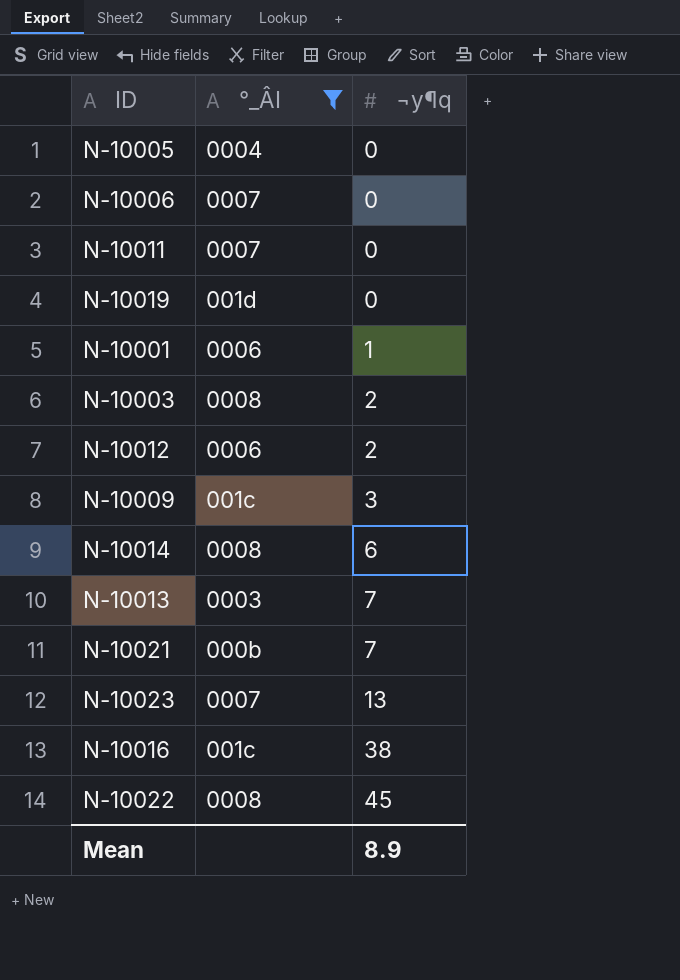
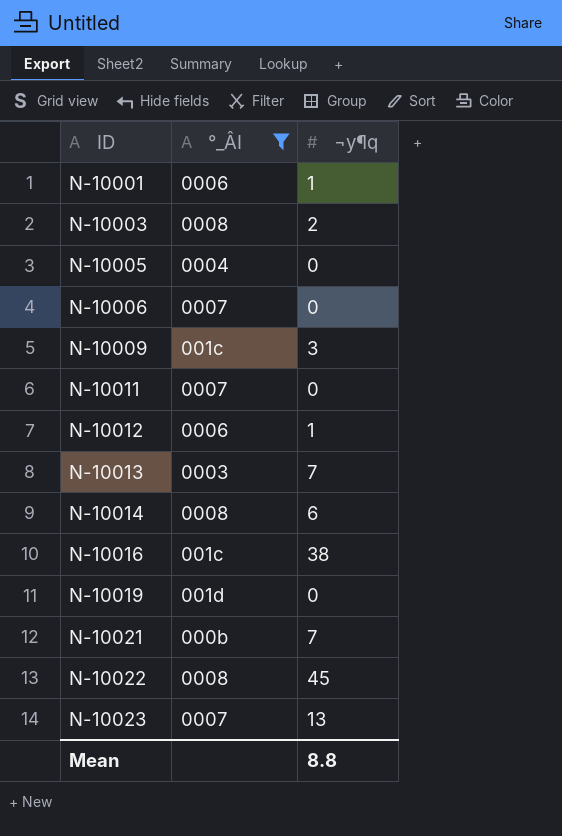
row order: ¬y¶q ascending -> ID ascending
N-10012 | ¬y¶q: 2 -> 1
Mean | ¬y¶q: 8.9 -> 8.8

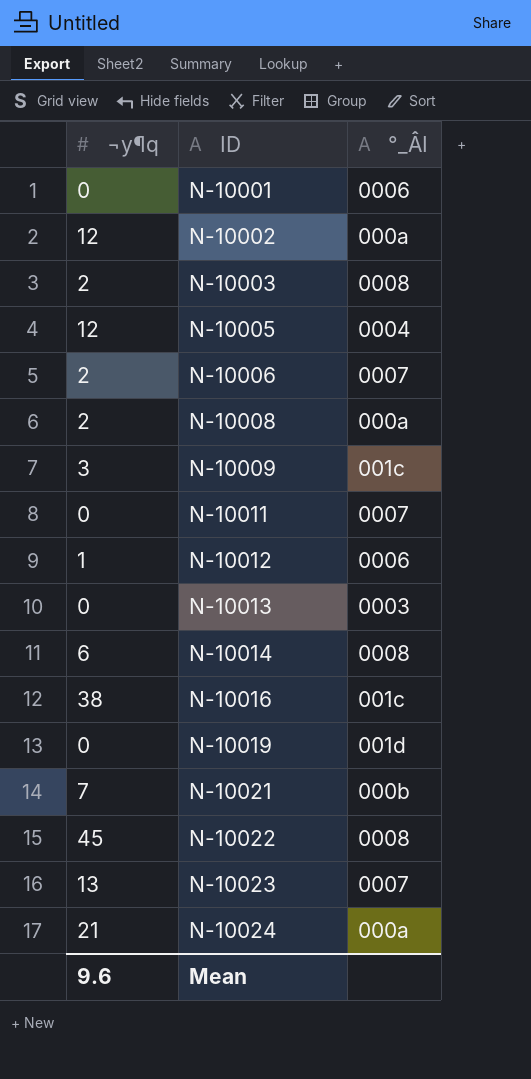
filter: °_ÂI != 000a -> none
column ¬y¶q | position: 3 -> 1
N-10001 | ¬y¶q: 1 -> 0
N-10005 | ¬y¶q: 0 -> 12
N-10006 | ¬y¶q: 0 -> 2
N-10013 | ¬y¶q: 7 -> 0
Mean | ¬y¶q: 8.8 -> 9.6

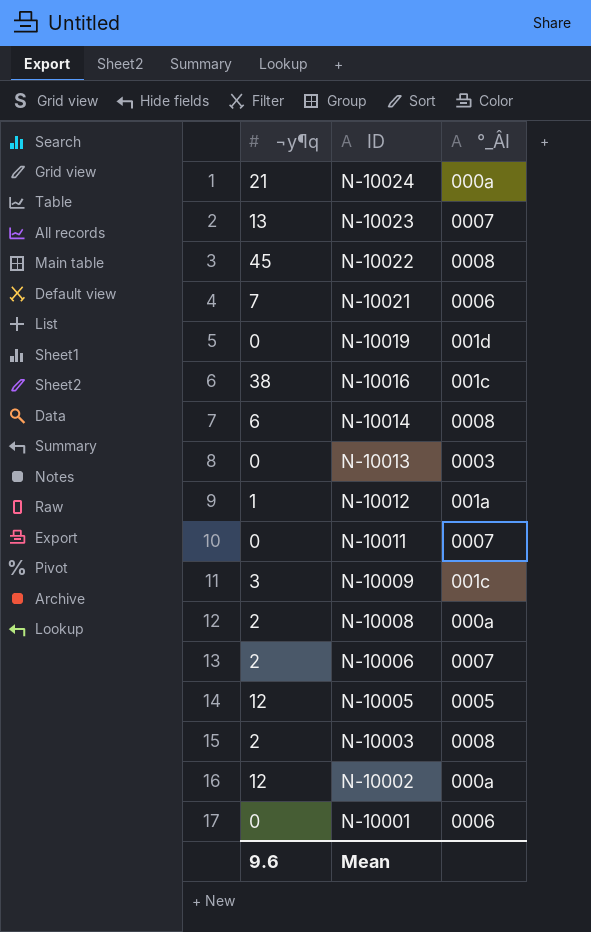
row order: ID ascending -> ID descending
N-10021 | °_ÂI: 000b -> 0006
N-10012 | °_ÂI: 0006 -> 001a
N-10005 | °_ÂI: 0004 -> 0005

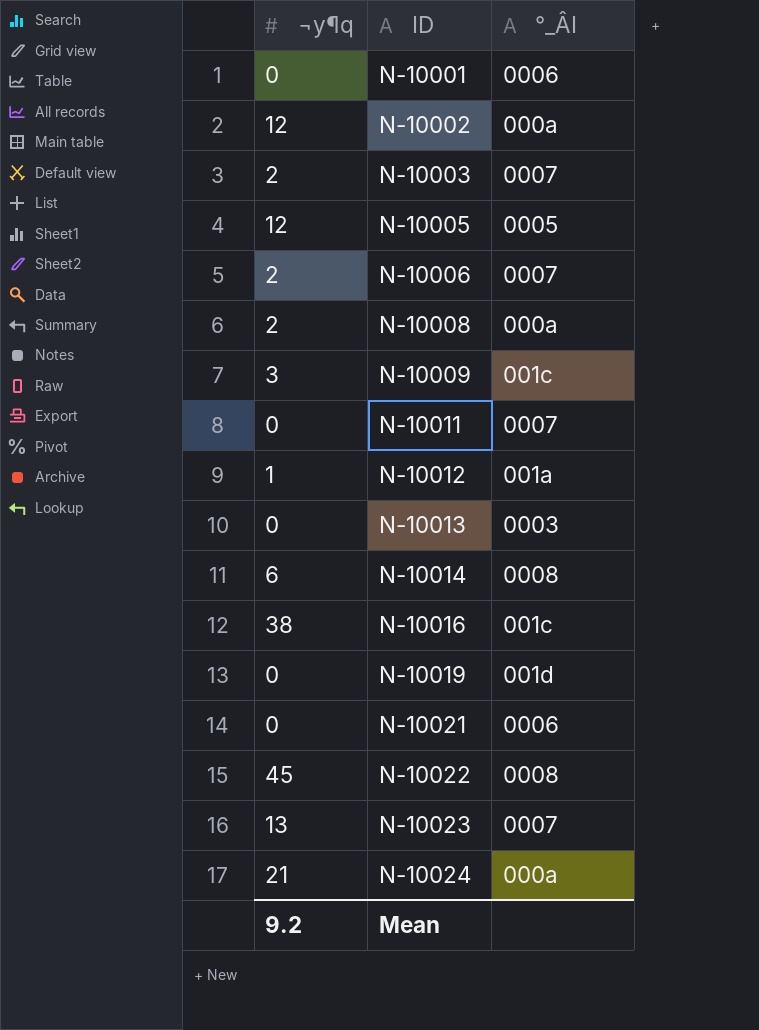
row order: ID descending -> ID ascending
N-10003 | °_ÂI: 0008 -> 0007
N-10021 | ¬y¶q: 7 -> 0
Mean | ¬y¶q: 9.6 -> 9.2

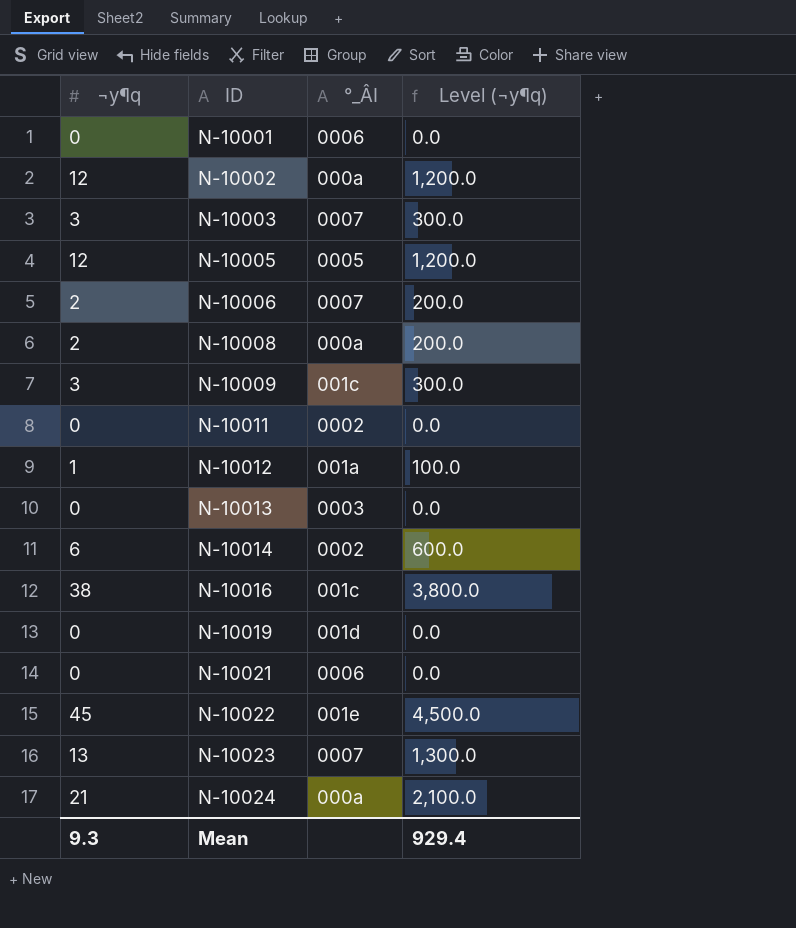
column Level (¬y¶q) | formula: none -> [¬y¶q] * 100
N-10003 | ¬y¶q: 2 -> 3
N-10011 | °_ÂI: 0007 -> 0002
N-10014 | °_ÂI: 0008 -> 0002
N-10022 | °_ÂI: 0008 -> 001e
Mean | ¬y¶q: 9.2 -> 9.3

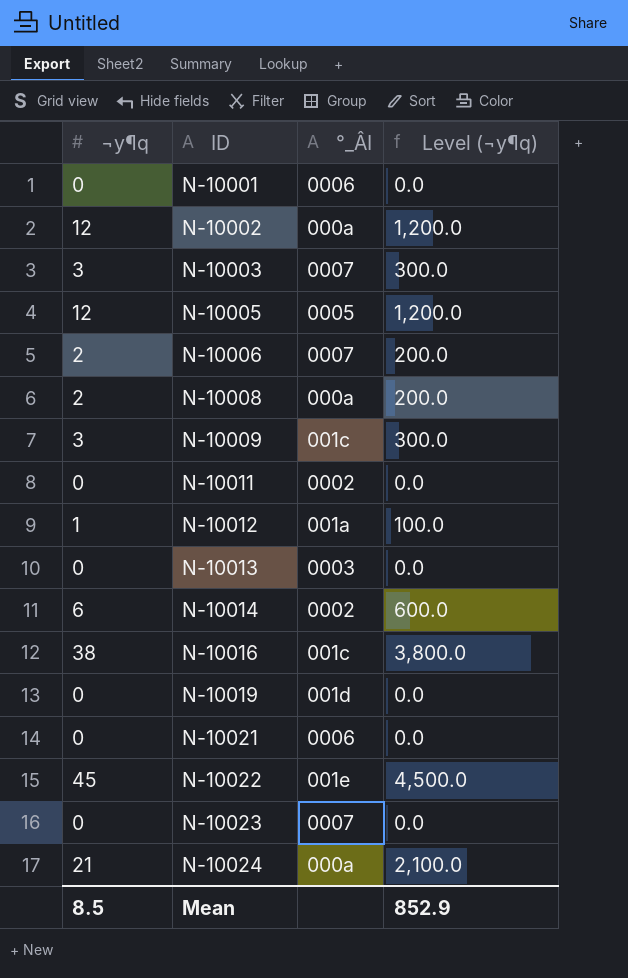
N-10023 | ¬y¶q: 13 -> 0
N-10023 | Level (¬y¶q): 1,300.0 -> 0.0
Mean | ¬y¶q: 9.3 -> 8.5
Mean | Level (¬y¶q): 929.4 -> 852.9

